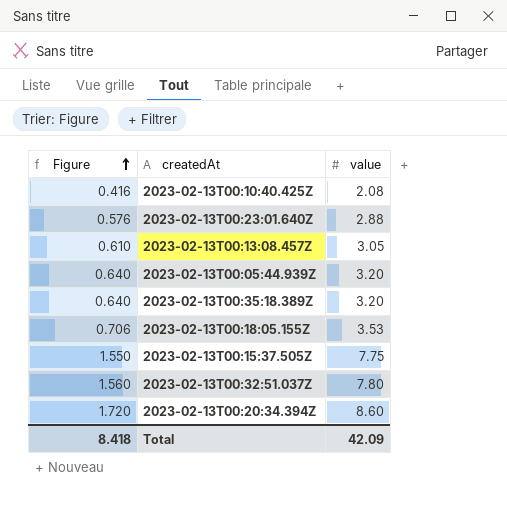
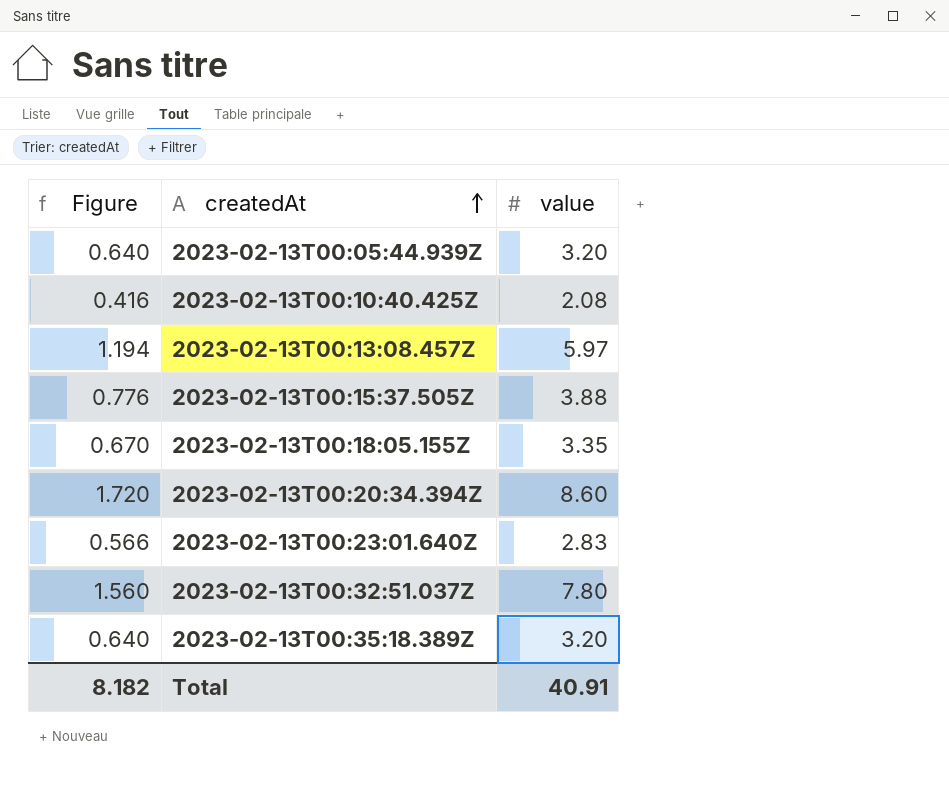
row order: Figure ascending -> createdAt ascending
2023-02-13T00:13:08.457Z | Figure: 0.610 -> 1.194
2023-02-13T00:13:08.457Z | value: 3.05 -> 5.97
2023-02-13T00:15:37.505Z | Figure: 1.550 -> 0.776
2023-02-13T00:15:37.505Z | value: 7.75 -> 3.88
2023-02-13T00:18:05.155Z | Figure: 0.706 -> 0.670
2023-02-13T00:18:05.155Z | value: 3.53 -> 3.35
2023-02-13T00:23:01.640Z | Figure: 0.576 -> 0.566
2023-02-13T00:23:01.640Z | value: 2.88 -> 2.83
Total | Figure: 8.418 -> 8.182
Total | value: 42.09 -> 40.91

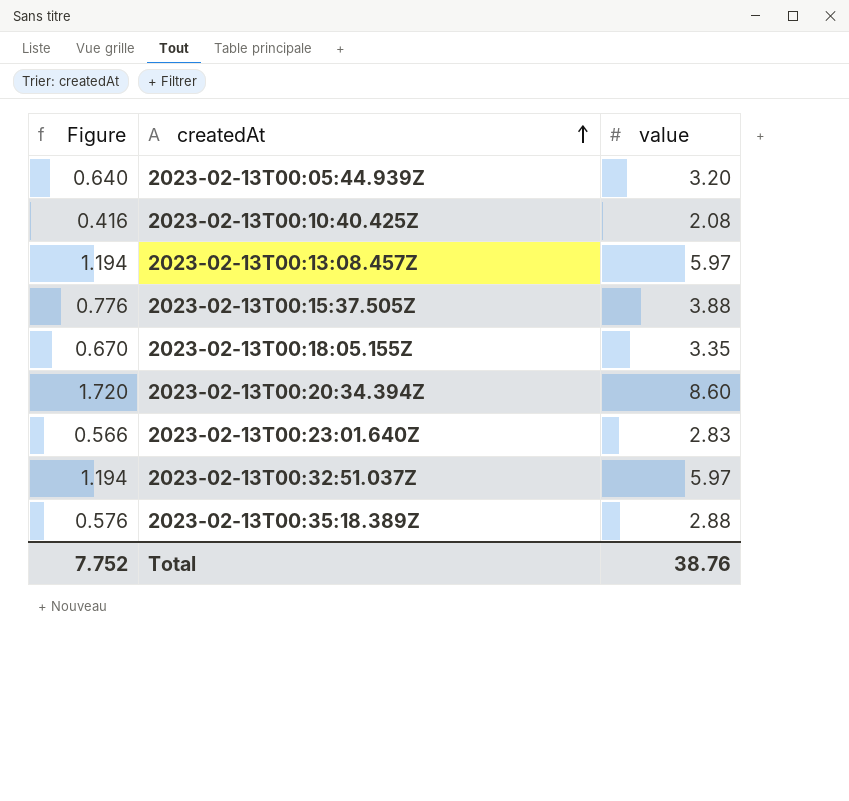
2023-02-13T00:32:51.037Z | Figure: 1.560 -> 1.194
2023-02-13T00:32:51.037Z | value: 7.80 -> 5.97
2023-02-13T00:35:18.389Z | Figure: 0.640 -> 0.576
2023-02-13T00:35:18.389Z | value: 3.20 -> 2.88
Total | Figure: 8.182 -> 7.752
Total | value: 40.91 -> 38.76

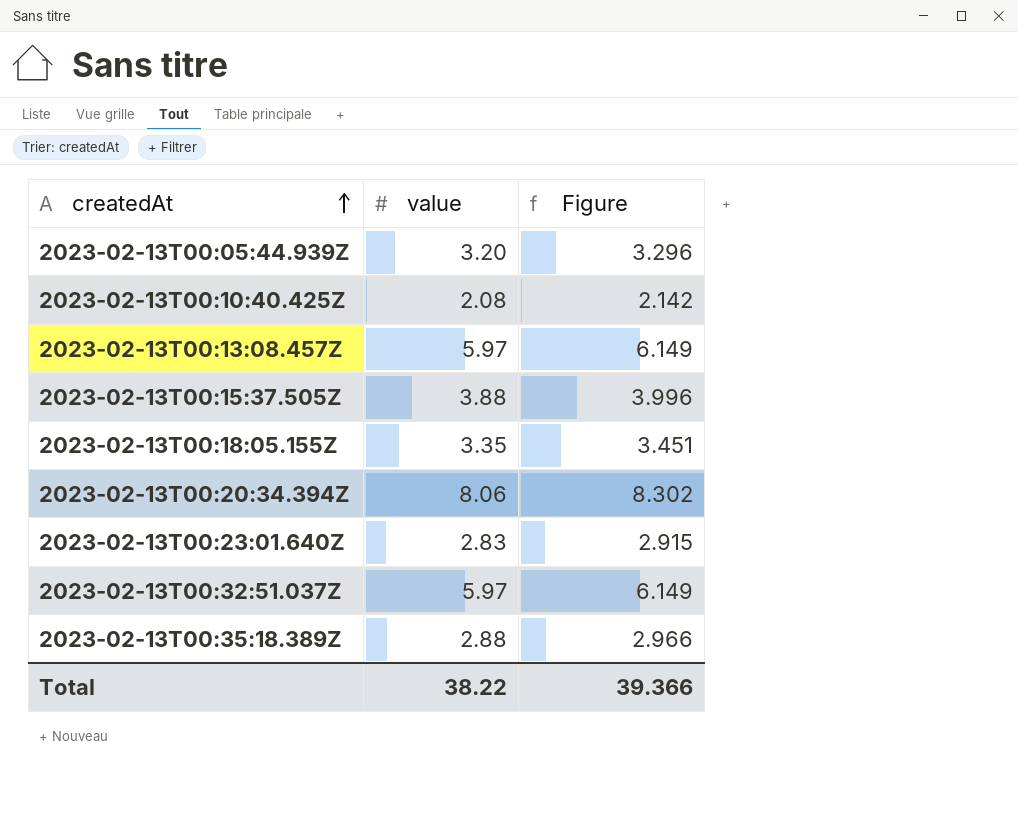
column Figure | formula: [value] * 0.2 -> [value] * 1.03
column Figure | position: 1 -> 3
2023-02-13T00:20:34.394Z | value: 8.60 -> 8.06
Total | value: 38.76 -> 38.22
Total | Figure: 7.752 -> 39.366

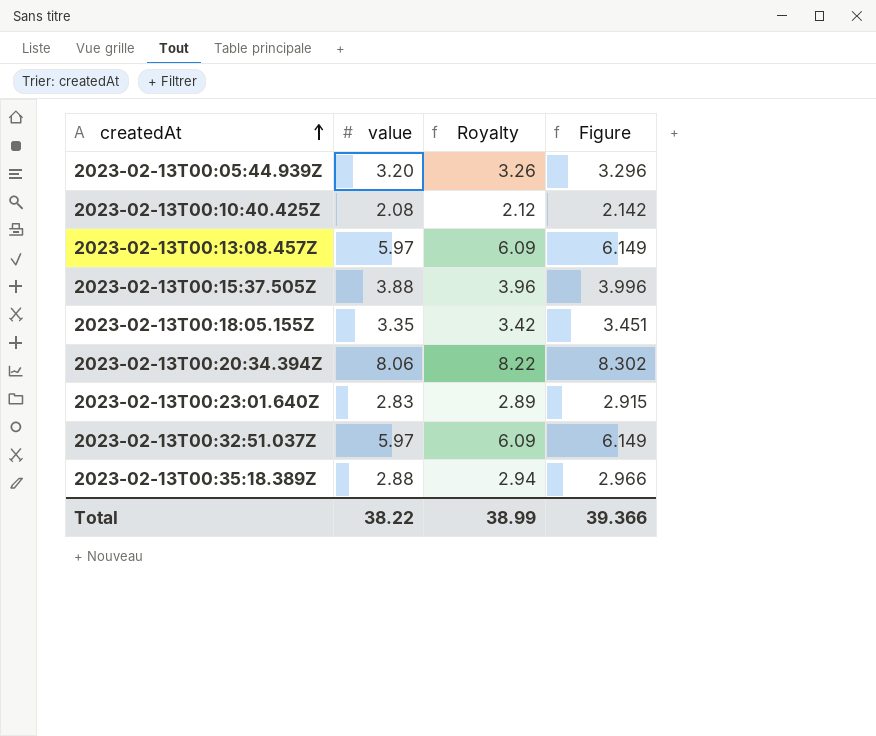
column Royalty | formula: none -> [value] * 1.02

